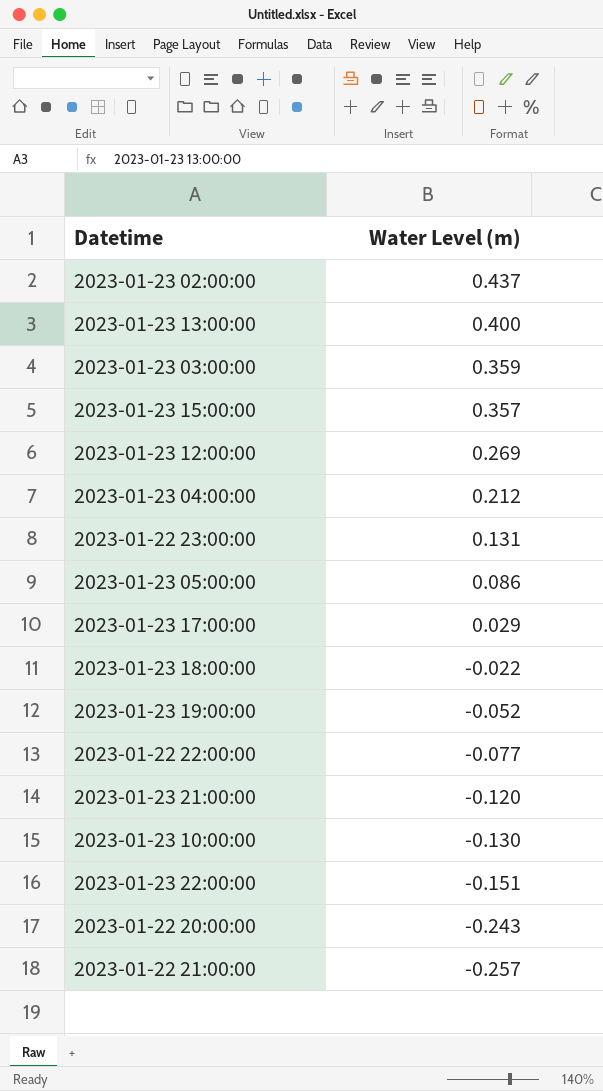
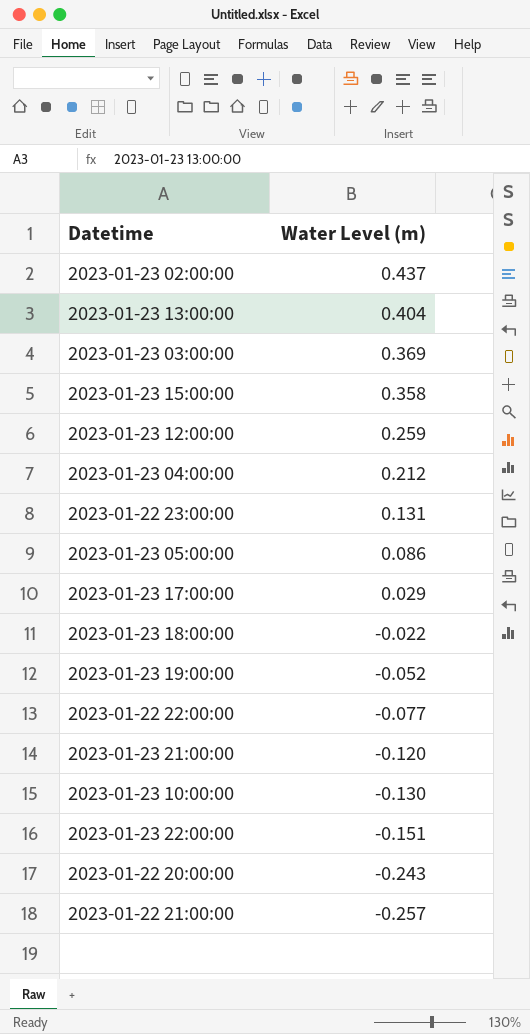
2023-01-23 13:00:00 | Water Level (m): 0.400 -> 0.404
2023-01-23 03:00:00 | Water Level (m): 0.359 -> 0.369
2023-01-23 15:00:00 | Water Level (m): 0.357 -> 0.358
2023-01-23 12:00:00 | Water Level (m): 0.269 -> 0.259

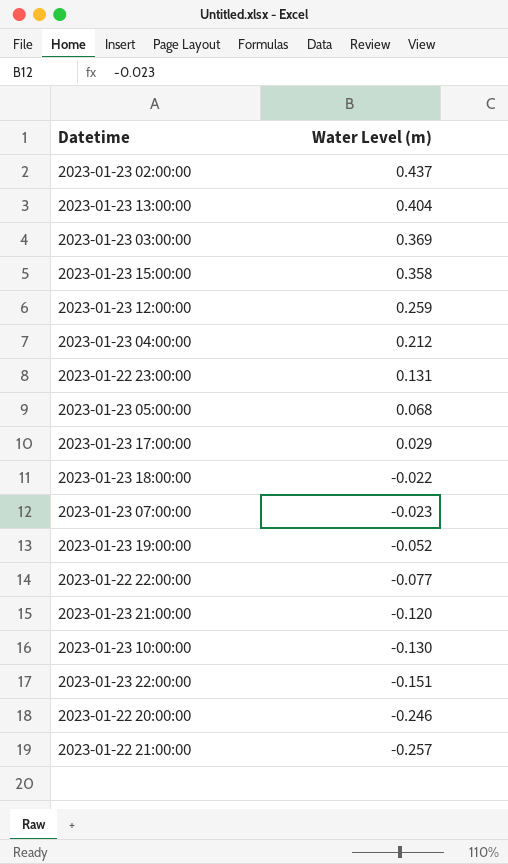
2023-01-23 05:00:00 | Water Level (m): 0.086 -> 0.068
row 2023-01-23 07:00:00: none -> -0.023
2023-01-22 20:00:00 | Water Level (m): -0.243 -> -0.246

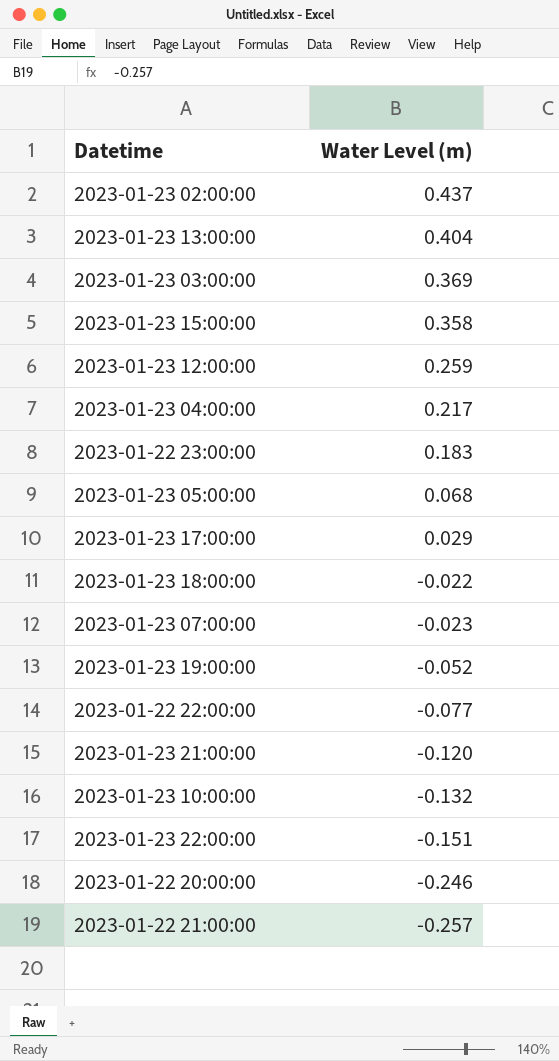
2023-01-23 04:00:00 | Water Level (m): 0.212 -> 0.217
2023-01-22 23:00:00 | Water Level (m): 0.131 -> 0.183
2023-01-23 10:00:00 | Water Level (m): -0.130 -> -0.132

